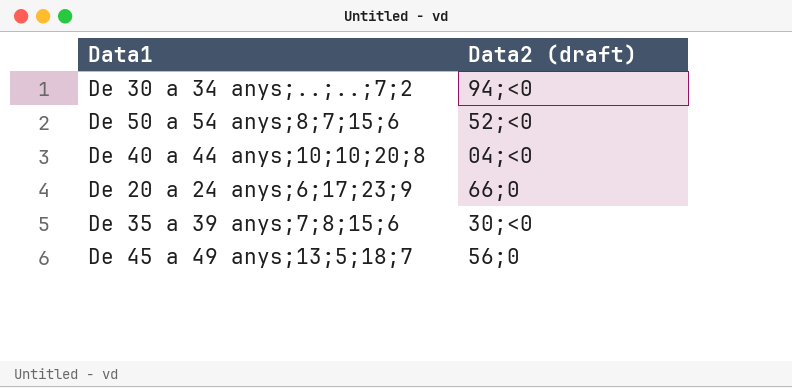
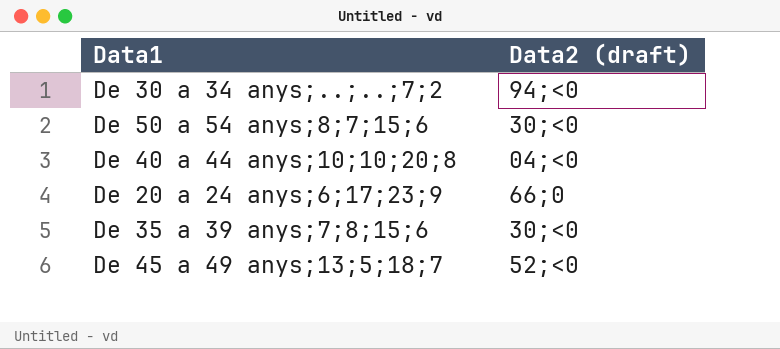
De 50 a 54 anys;8;7;15;6 | Data2 (draft): 52;<0 -> 30;<0
De 45 a 49 anys;13;5;18;7 | Data2 (draft): 56;0 -> 52;<0

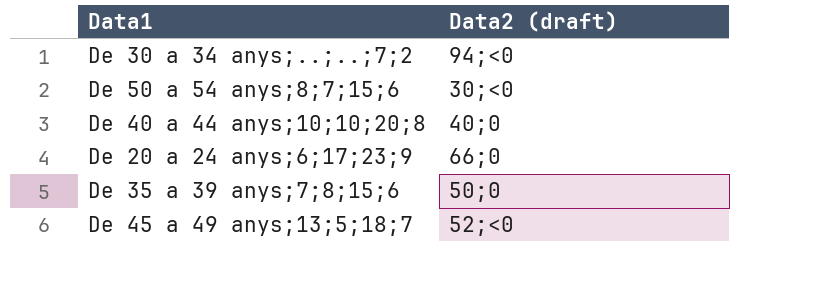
De 40 a 44 anys;10;10;20;8 | Data2 (draft): 04;<0 -> 40;0
De 35 a 39 anys;7;8;15;6 | Data2 (draft): 30;<0 -> 50;0

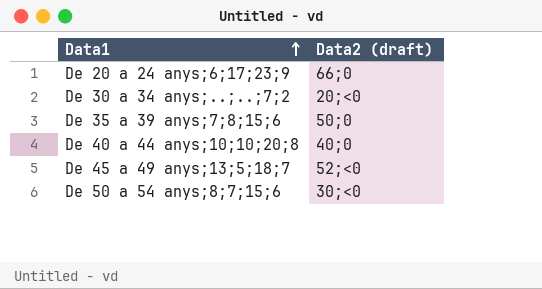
row order: none -> Data1 ascending
De 30 a 34 anys;..;..;7;2 | Data2 (draft): 94;<0 -> 20;<0

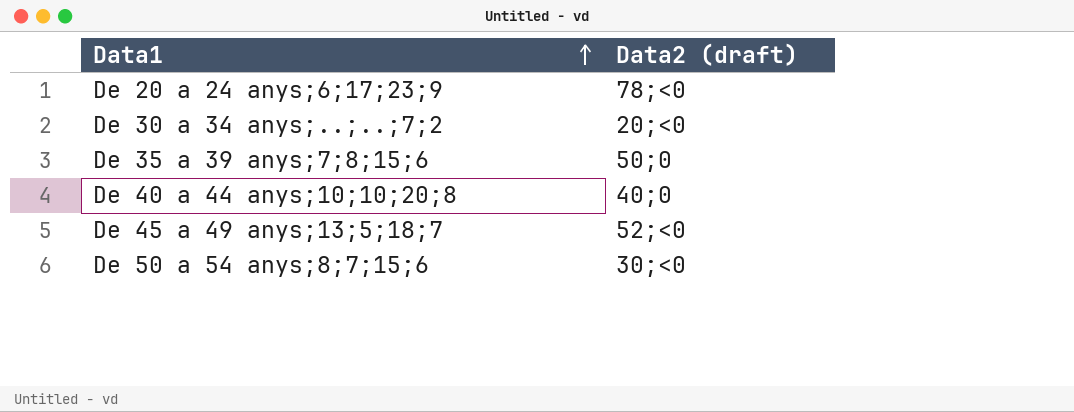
De 20 a 24 anys;6;17;23;9 | Data2 (draft): 66;0 -> 78;<0

